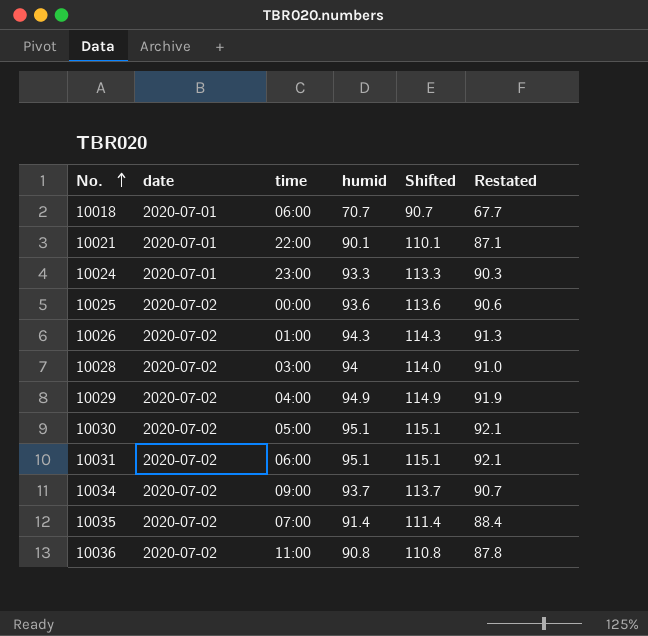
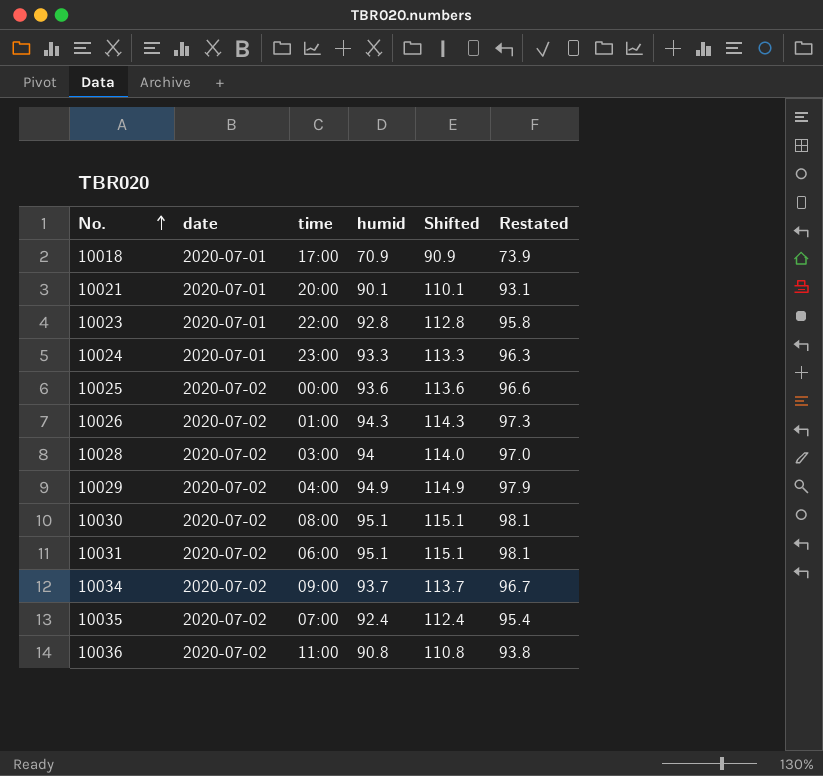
column Restated | formula: [humid] - 3 -> [humid] + 3
10018 | time: 06:00 -> 17:00
10018 | humid: 70.7 -> 70.9
10018 | Shifted: 90.7 -> 90.9
10021 | time: 22:00 -> 20:00
row 10023: none -> 2020-07-01 | 22:00 | 92.8 | 112.8 | 95.8
10030 | time: 05:00 -> 08:00
10035 | humid: 91.4 -> 92.4
10035 | Shifted: 111.4 -> 112.4

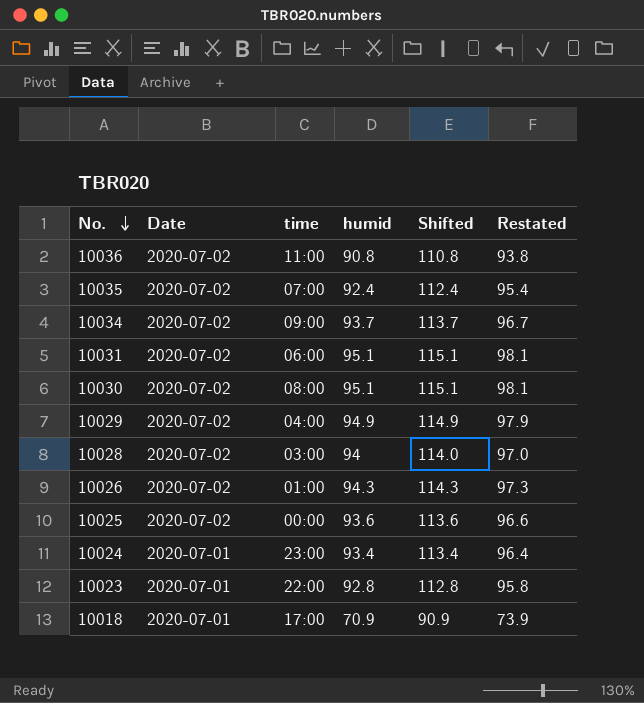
row order: No. ascending -> No. descending
column name: date -> Date
row 10021: 2020-07-01 | 20:00 | 90.1 | 110.1 | 93.1 -> none
10024 | humid: 93.3 -> 93.4
10024 | Shifted: 113.3 -> 113.4
10024 | Restated: 96.3 -> 96.4

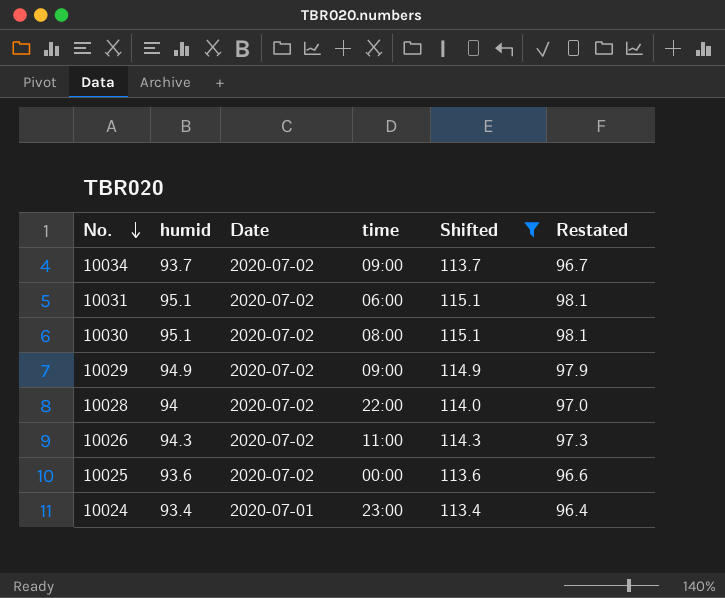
filter: none -> Shifted >= 113.4
column humid | position: 4 -> 2
10029 | time: 04:00 -> 09:00
10028 | time: 03:00 -> 22:00
10026 | time: 01:00 -> 11:00

